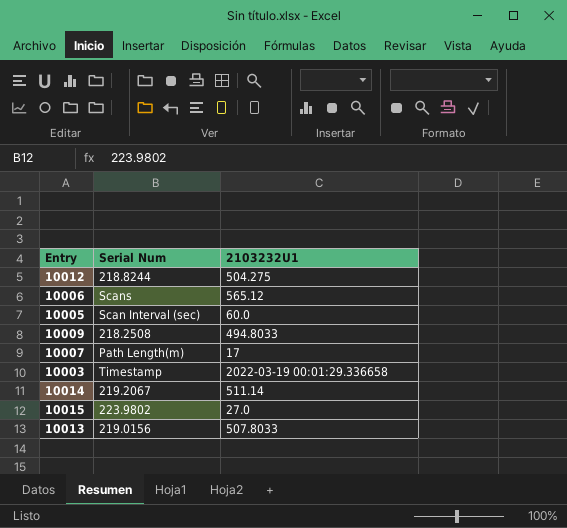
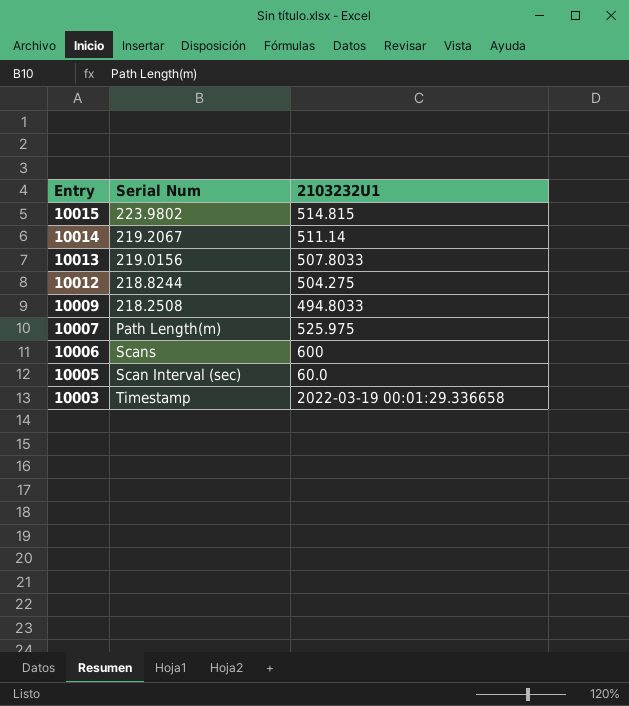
row order: none -> Entry descending
10015 | 2103232U1: 27.0 -> 514.815
10007 | 2103232U1: 17 -> 525.975
10006 | 2103232U1: 565.12 -> 600

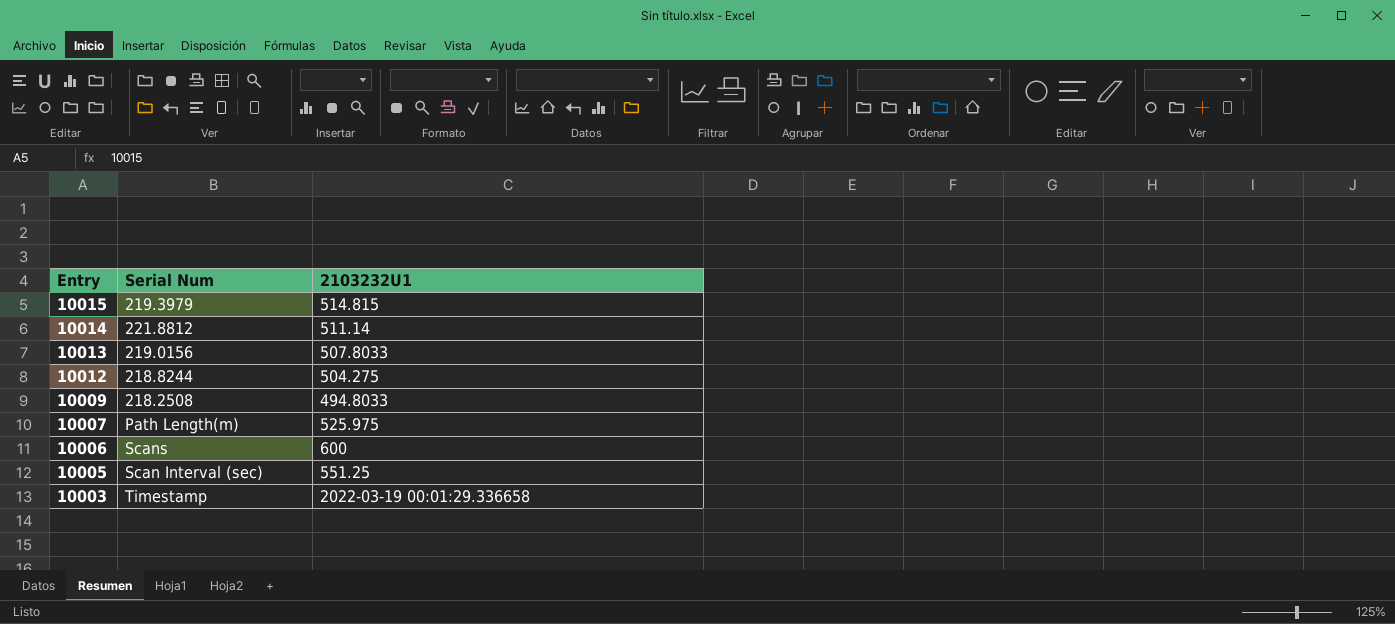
10015 | Serial Num: 223.9802 -> 219.3979
10014 | Serial Num: 219.2067 -> 221.8812
10005 | 2103232U1: 60.0 -> 551.25

